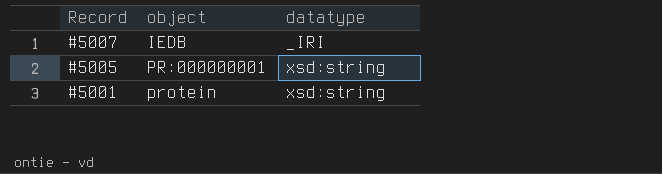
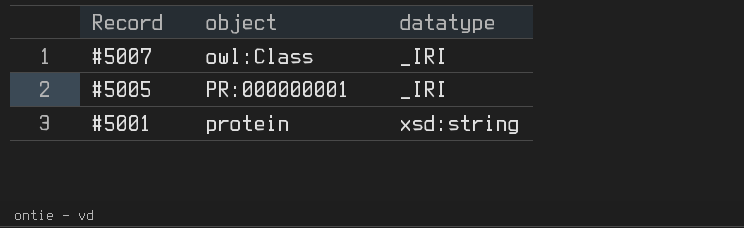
#5007 | object: IEDB -> owl:Class
#5005 | datatype: xsd:string -> _IRI

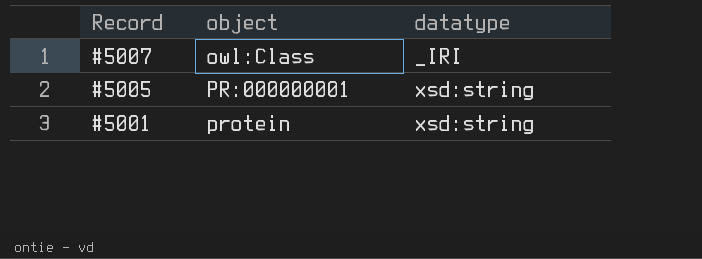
#5005 | datatype: _IRI -> xsd:string

